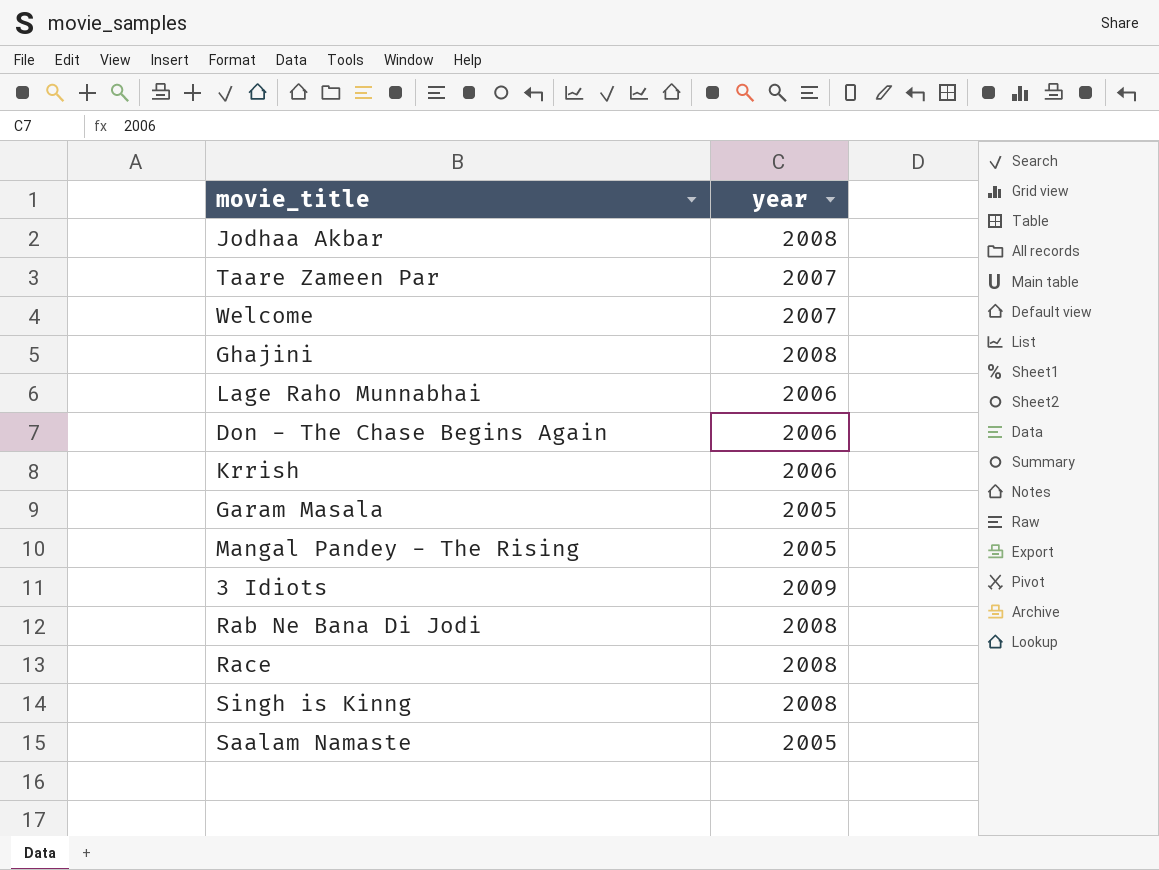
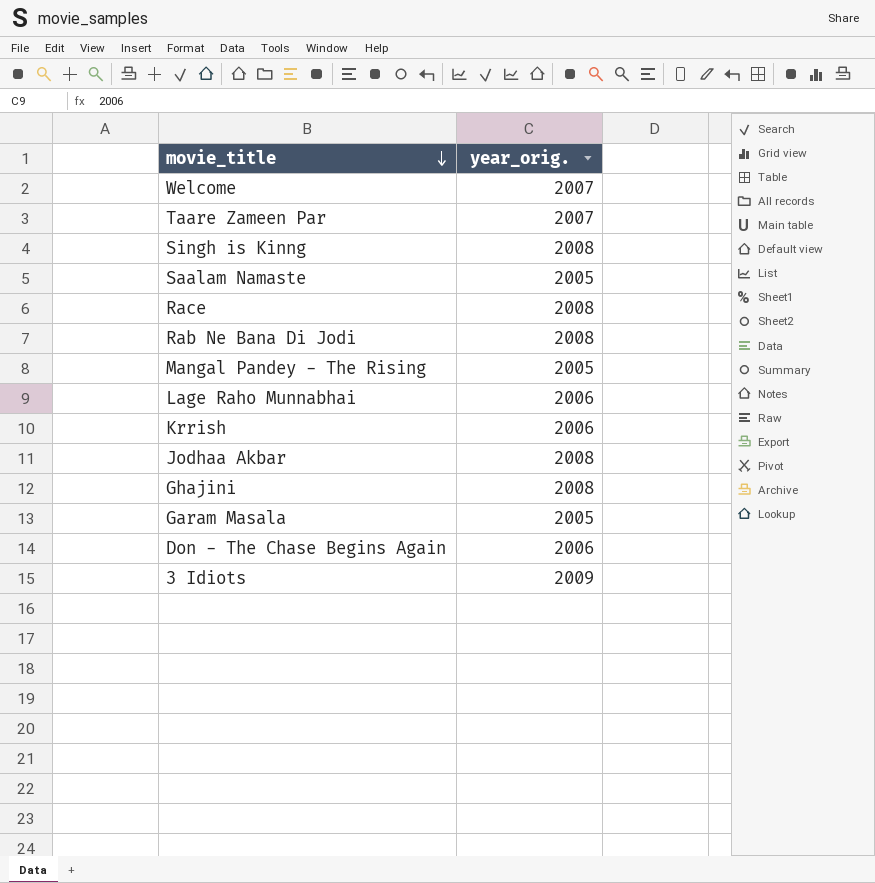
row order: none -> movie_title descending
column name: year -> year_orig.

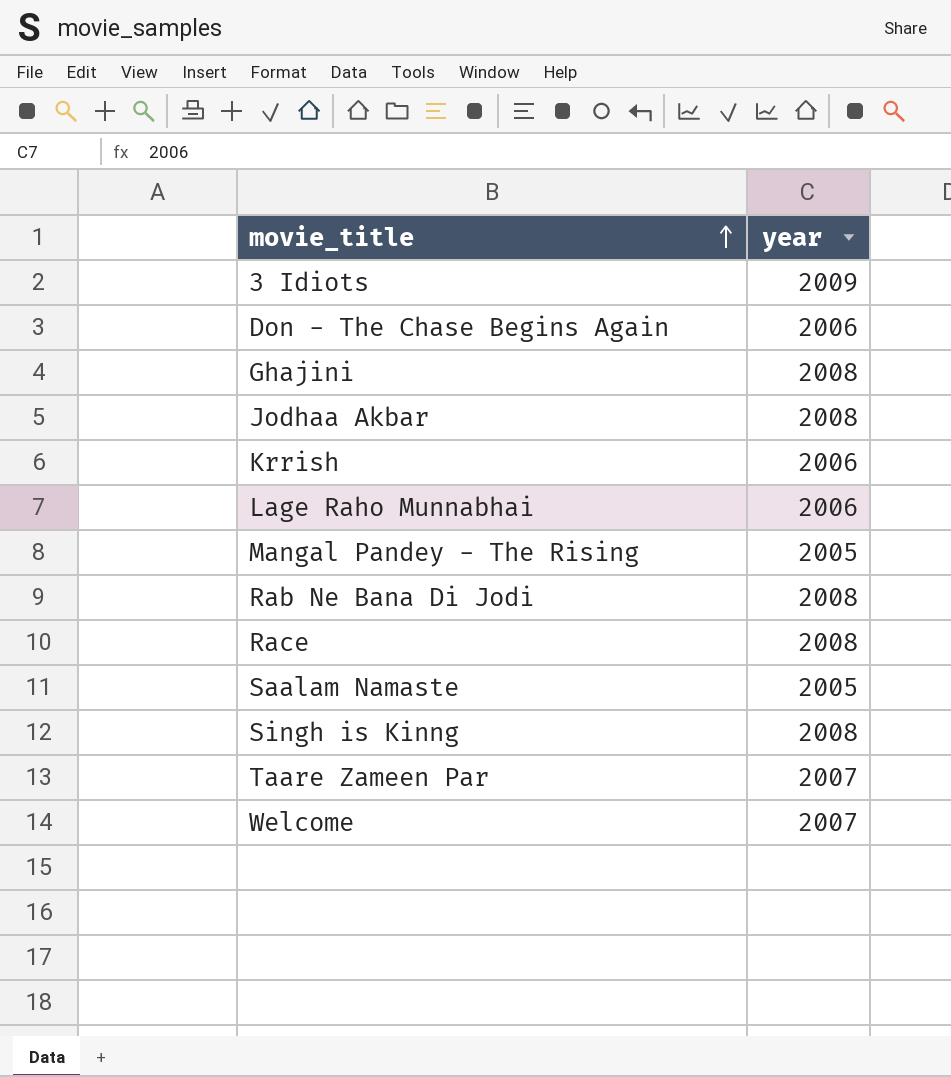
row order: movie_title descending -> movie_title ascending
column name: year_orig. -> year
row Garam Masala: 2005 -> none

